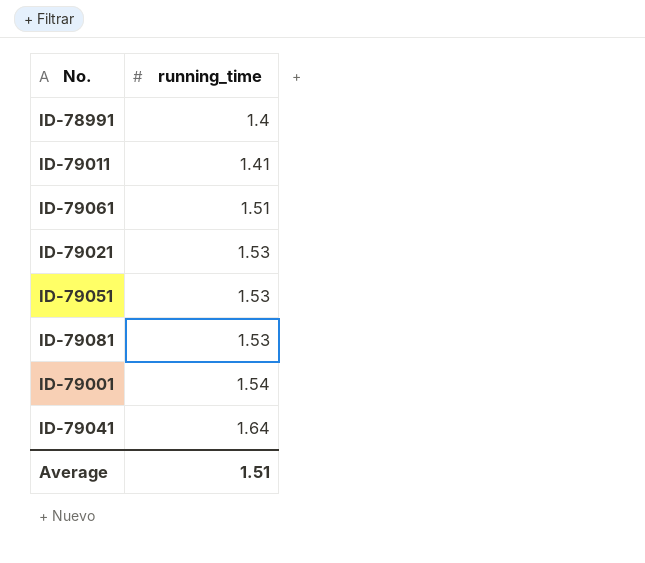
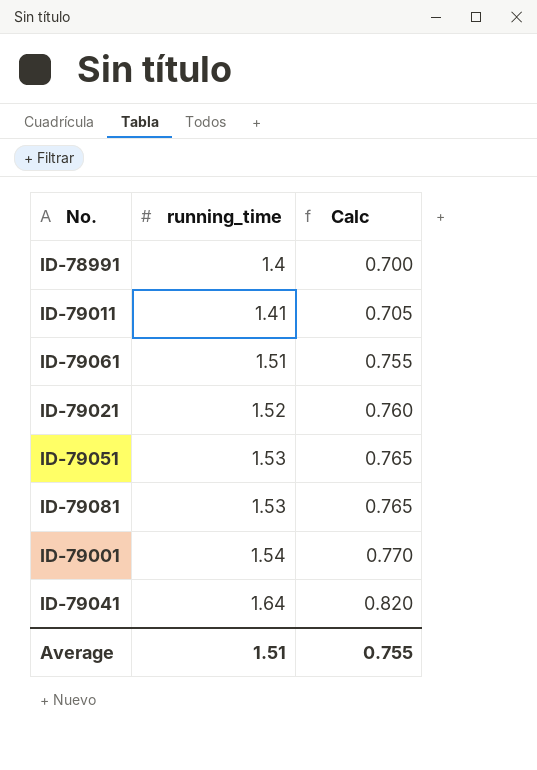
column Calc | formula: none -> [running_time] * 0.5
ID-79021 | running_time: 1.53 -> 1.52

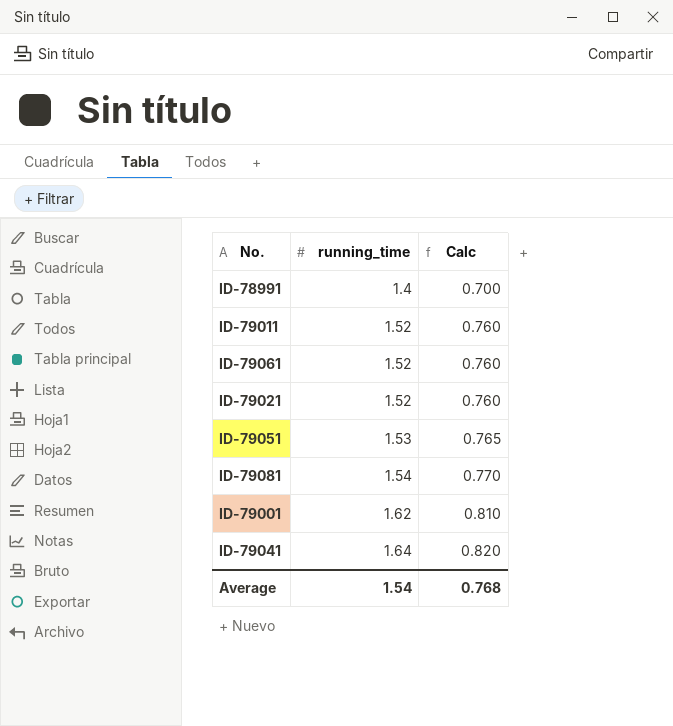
ID-79011 | running_time: 1.41 -> 1.52
ID-79011 | Calc: 0.705 -> 0.760
ID-79061 | running_time: 1.51 -> 1.52
ID-79061 | Calc: 0.755 -> 0.760
ID-79081 | running_time: 1.53 -> 1.54
ID-79081 | Calc: 0.765 -> 0.770
ID-79001 | running_time: 1.54 -> 1.62
ID-79001 | Calc: 0.770 -> 0.810
Average | running_time: 1.51 -> 1.54
Average | Calc: 0.755 -> 0.768

